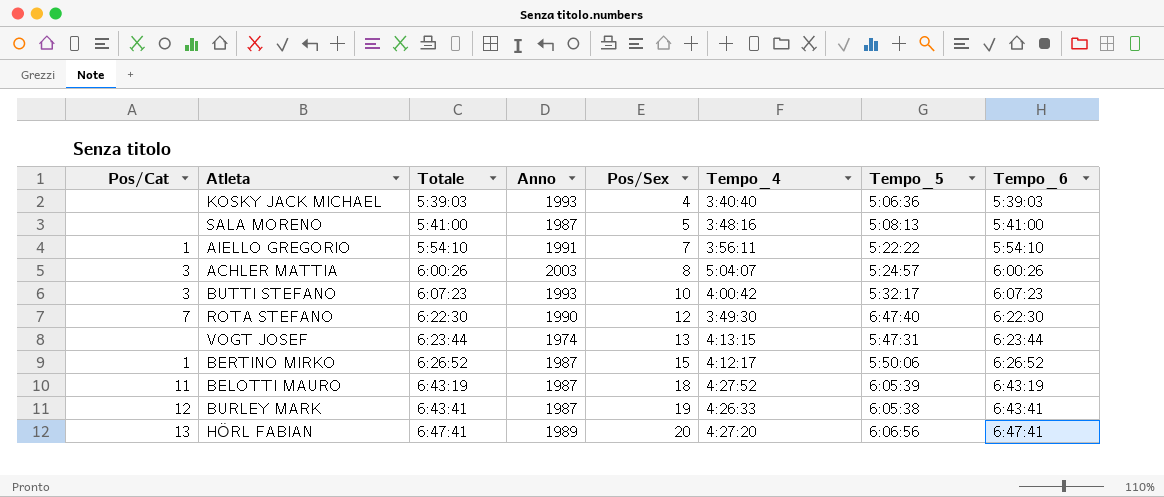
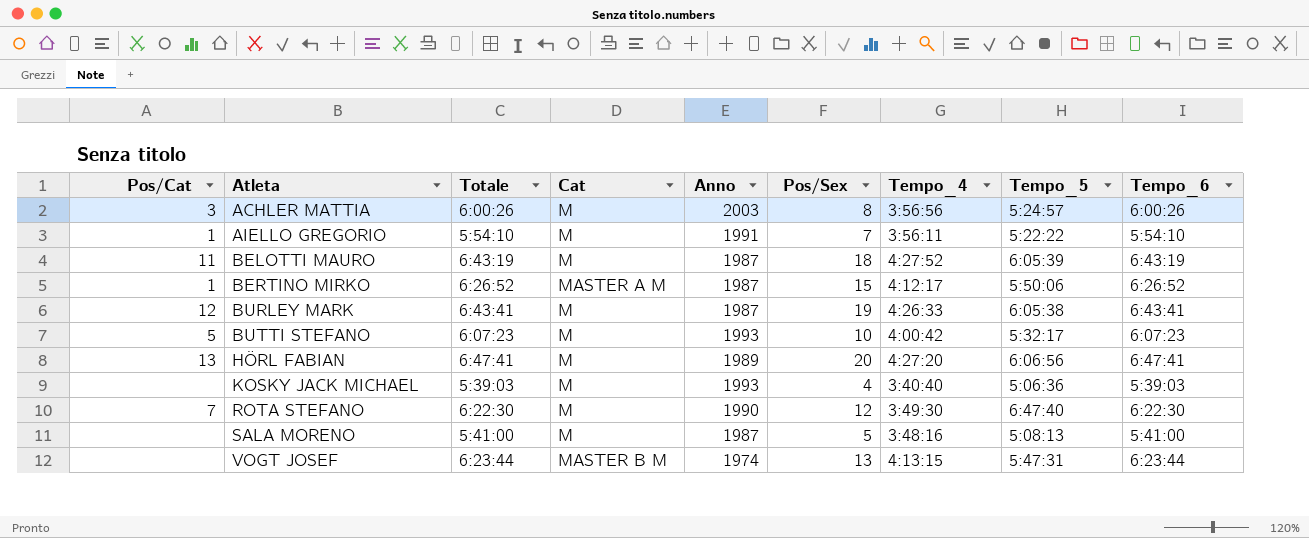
row order: Totale ascending -> Atleta ascending
column Cat | position: none -> 4
ACHLER MATTIA | Tempo_4: 5:04:07 -> 3:56:56
BUTTI STEFANO | Pos/Cat: 3 -> 5

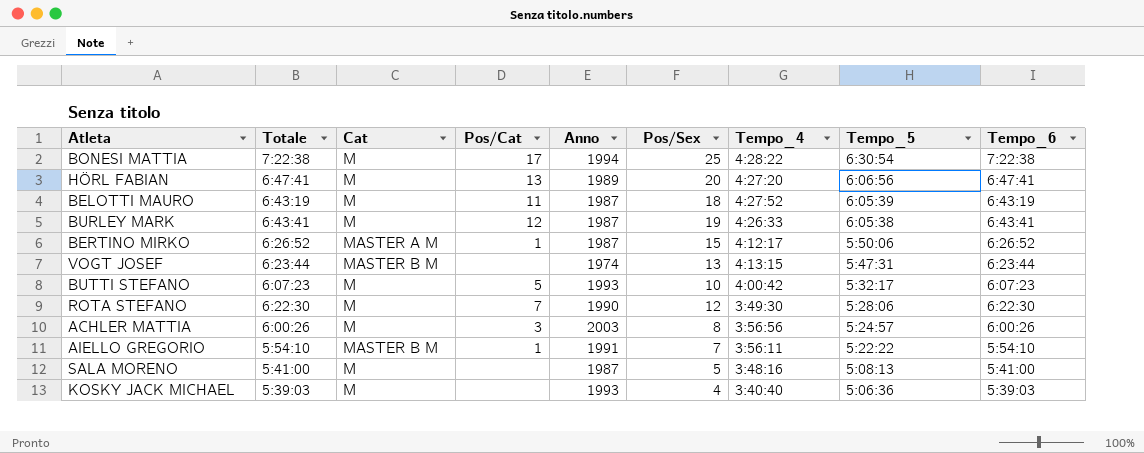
row order: Atleta ascending -> Tempo_5 descending
column Pos/Cat | position: 1 -> 4
row BONESI MATTIA: none -> 7:22:38 | M | 17 | 1994 | 25 | 4:28:22 | 6:30:54 | 7:22:38
ROTA STEFANO | Tempo_5: 6:47:40 -> 5:28:06
AIELLO GREGORIO | Cat: M -> MASTER B M

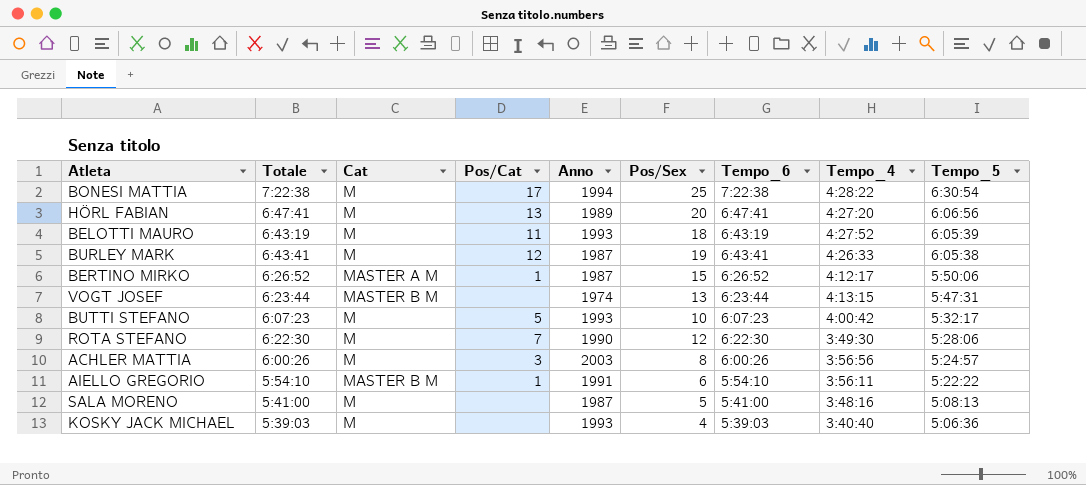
column Tempo_6 | position: 9 -> 7
BELOTTI MAURO | Anno: 1987 -> 1993
AIELLO GREGORIO | Pos/Sex: 7 -> 6

